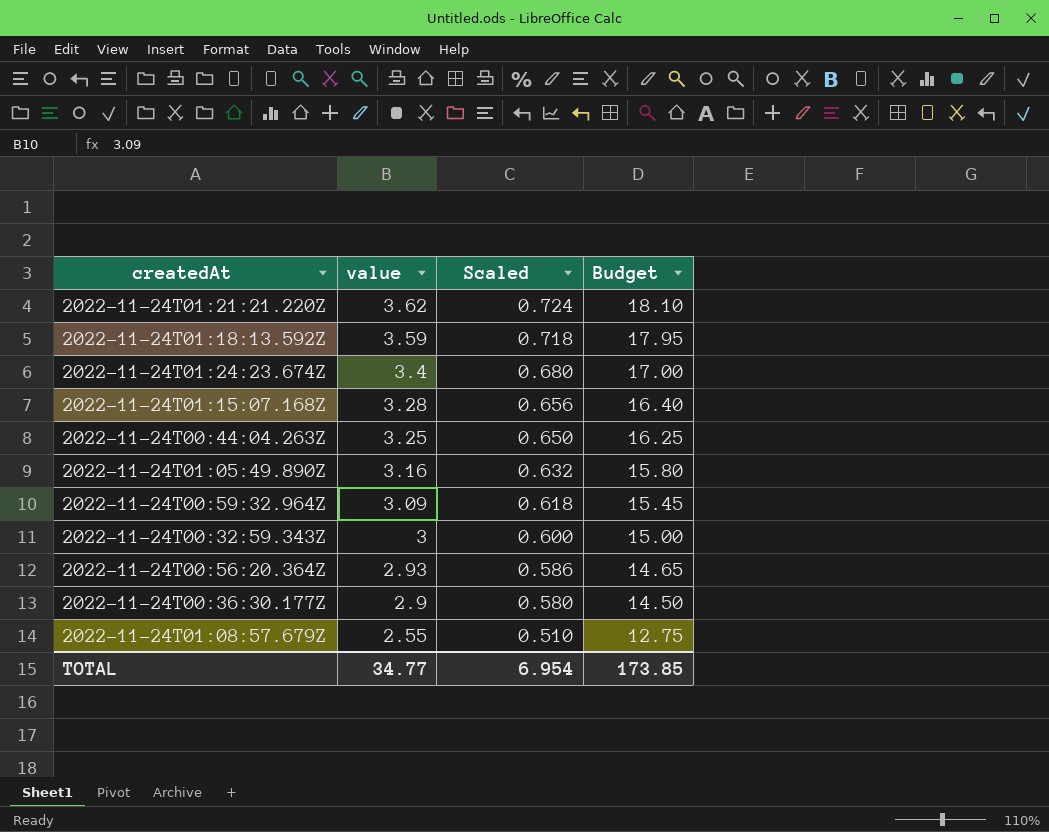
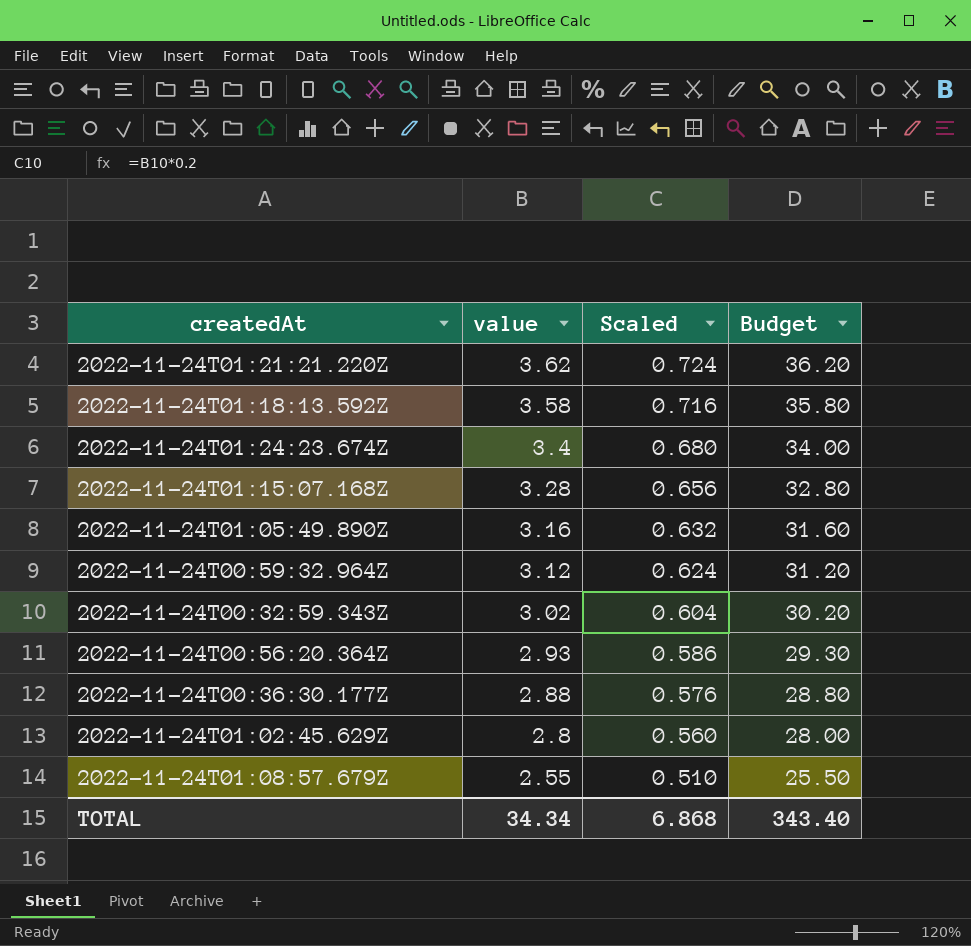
column Budget | formula: [value] * 5 -> [value] * 10
row 2022-11-24T00:44:04.263Z: 3.25 | 0.650 | 16.25 -> none
2022-11-24T01:18:13.592Z | value: 3.59 -> 3.58
2022-11-24T01:18:13.592Z | Scaled: 0.718 -> 0.716
2022-11-24T00:59:32.964Z | value: 3.09 -> 3.12
2022-11-24T00:59:32.964Z | Scaled: 0.618 -> 0.624
2022-11-24T00:32:59.343Z | value: 3 -> 3.02
2022-11-24T00:32:59.343Z | Scaled: 0.600 -> 0.604
2022-11-24T00:36:30.177Z | value: 2.9 -> 2.88
2022-11-24T00:36:30.177Z | Scaled: 0.580 -> 0.576
row 2022-11-24T01:02:45.629Z: none -> 2.8 | 0.560 | 28.00
TOTAL | value: 34.77 -> 34.34
TOTAL | Scaled: 6.954 -> 6.868
TOTAL | Budget: 173.85 -> 343.40

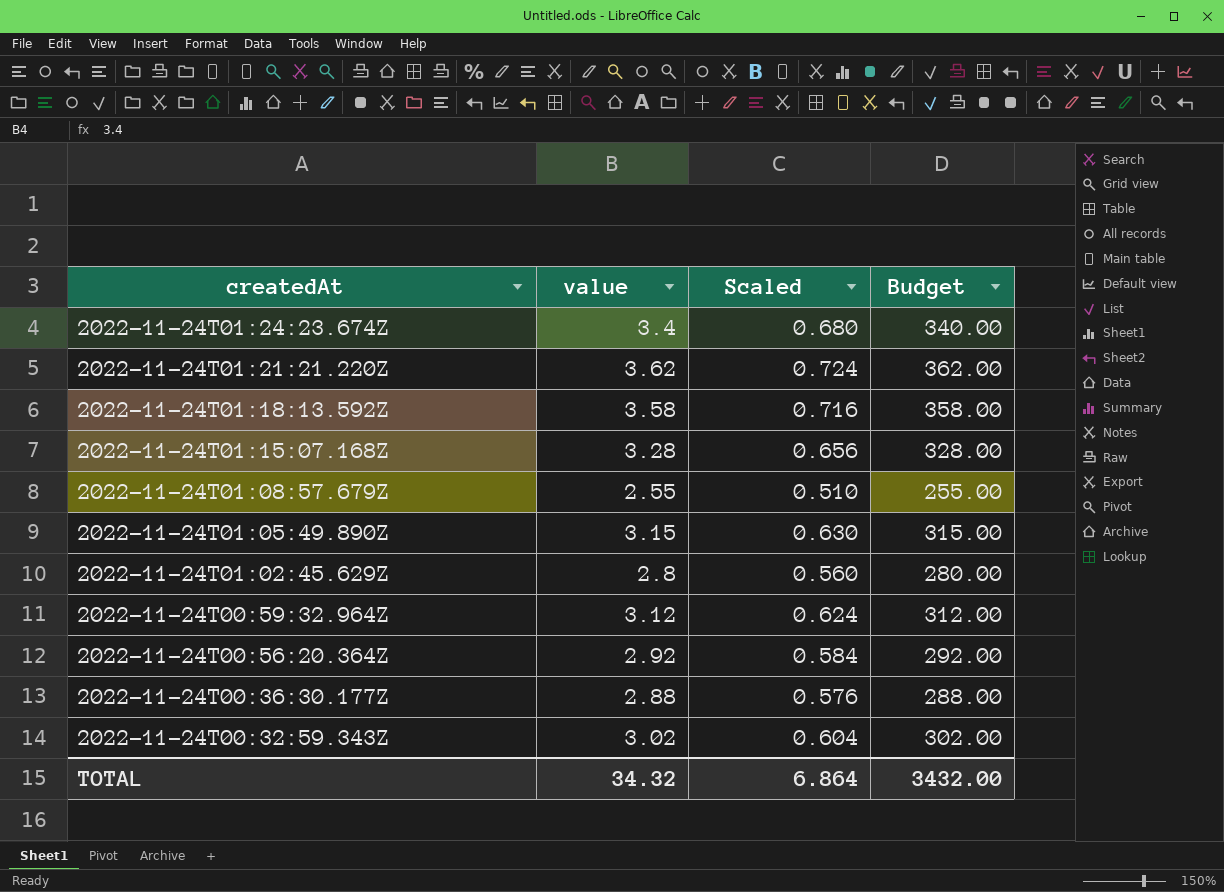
row order: value descending -> createdAt descending
column Budget | formula: [value] * 10 -> [value] * 100
2022-11-24T01:05:49.890Z | value: 3.16 -> 3.15
2022-11-24T01:05:49.890Z | Scaled: 0.632 -> 0.630
2022-11-24T00:56:20.364Z | value: 2.93 -> 2.92
2022-11-24T00:56:20.364Z | Scaled: 0.586 -> 0.584
TOTAL | value: 34.34 -> 34.32
TOTAL | Scaled: 6.868 -> 6.864
TOTAL | Budget: 343.40 -> 3432.00

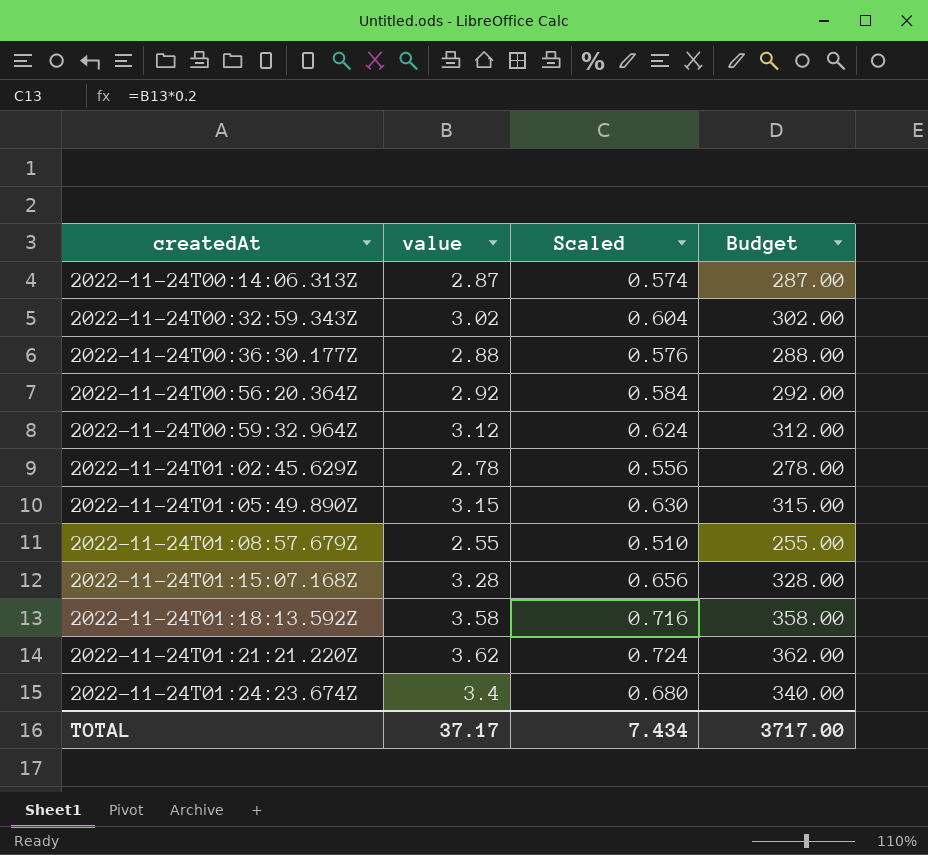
row order: createdAt descending -> createdAt ascending
row 2022-11-24T00:14:06.313Z: none -> 2.87 | 0.574 | 287.00
2022-11-24T01:02:45.629Z | value: 2.8 -> 2.78
2022-11-24T01:02:45.629Z | Scaled: 0.560 -> 0.556
2022-11-24T01:02:45.629Z | Budget: 280.00 -> 278.00
TOTAL | value: 34.32 -> 37.17
TOTAL | Scaled: 6.864 -> 7.434
TOTAL | Budget: 3432.00 -> 3717.00

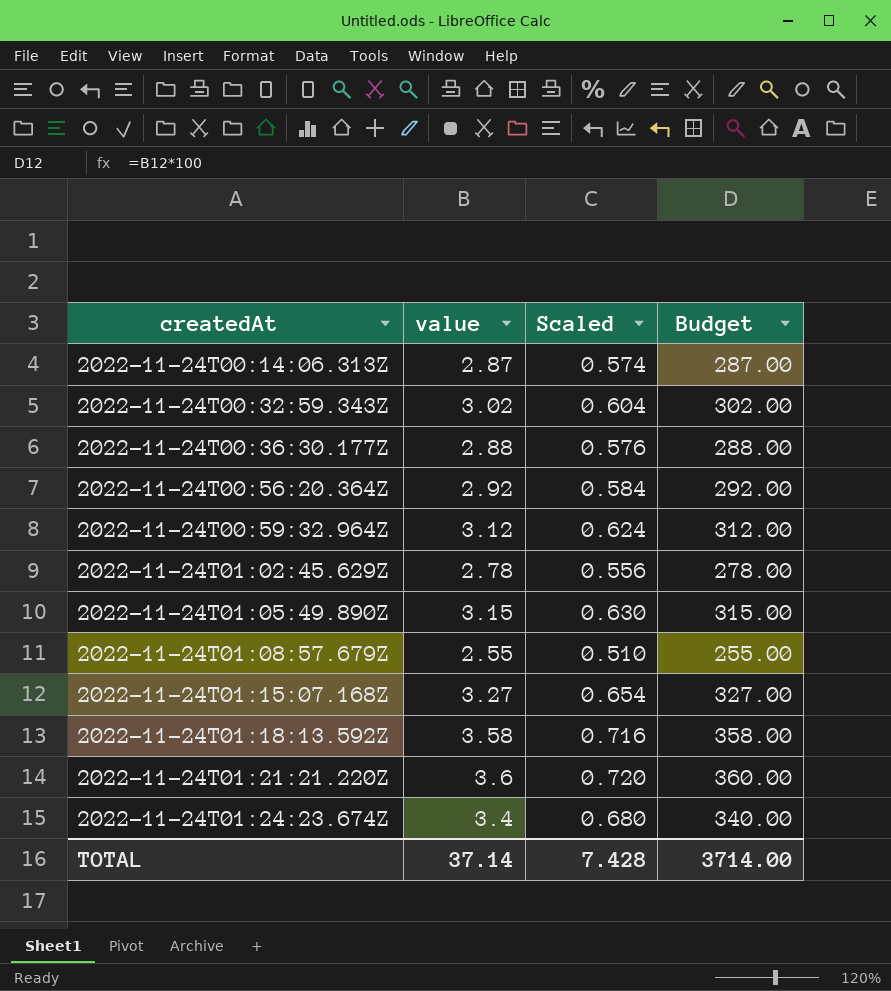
2022-11-24T01:15:07.168Z | value: 3.28 -> 3.27
2022-11-24T01:15:07.168Z | Scaled: 0.656 -> 0.654
2022-11-24T01:15:07.168Z | Budget: 328.00 -> 327.00
2022-11-24T01:21:21.220Z | value: 3.62 -> 3.6
2022-11-24T01:21:21.220Z | Scaled: 0.724 -> 0.720
2022-11-24T01:21:21.220Z | Budget: 362.00 -> 360.00
TOTAL | value: 37.17 -> 37.14
TOTAL | Scaled: 7.434 -> 7.428
TOTAL | Budget: 3717.00 -> 3714.00

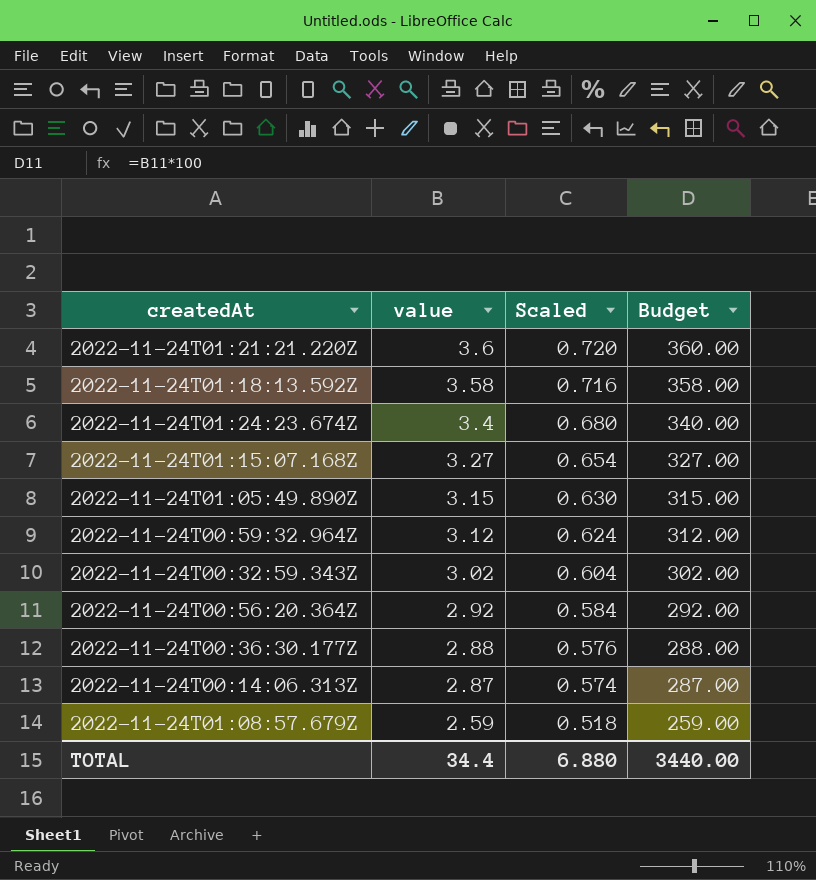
row order: createdAt ascending -> value descending
row 2022-11-24T01:02:45.629Z: 2.78 | 0.556 | 278.00 -> none
2022-11-24T01:08:57.679Z | value: 2.55 -> 2.59
2022-11-24T01:08:57.679Z | Scaled: 0.510 -> 0.518
2022-11-24T01:08:57.679Z | Budget: 255.00 -> 259.00
TOTAL | value: 37.14 -> 34.4
TOTAL | Scaled: 7.428 -> 6.880
TOTAL | Budget: 3714.00 -> 3440.00

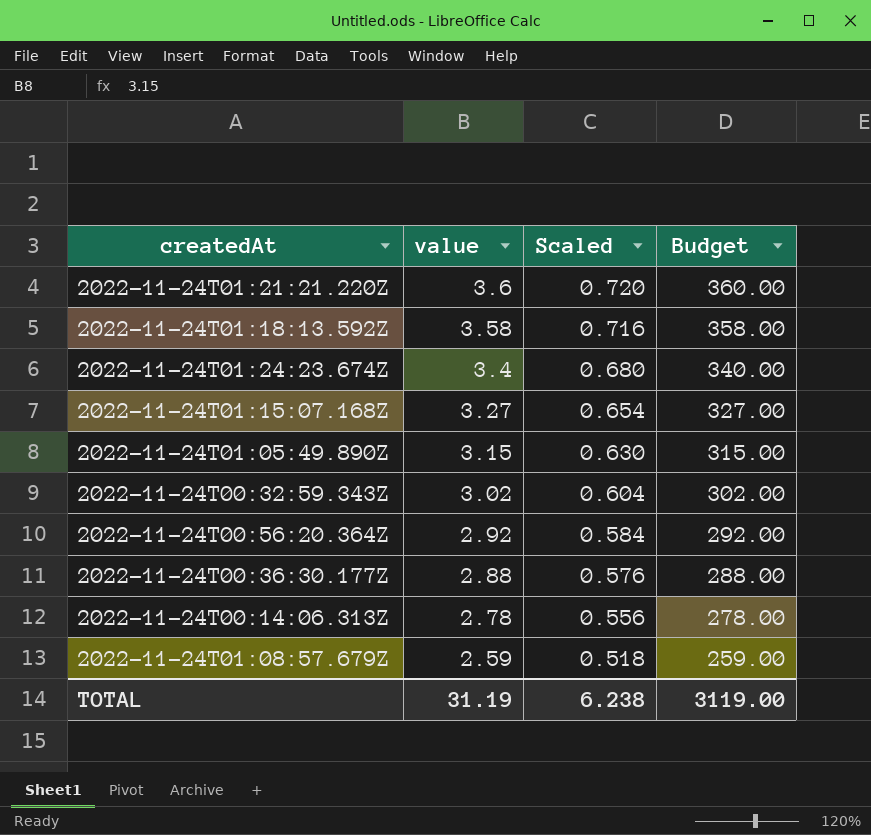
row 2022-11-24T00:59:32.964Z: 3.12 | 0.624 | 312.00 -> none
2022-11-24T00:14:06.313Z | value: 2.87 -> 2.78
2022-11-24T00:14:06.313Z | Scaled: 0.574 -> 0.556
2022-11-24T00:14:06.313Z | Budget: 287.00 -> 278.00
TOTAL | value: 34.4 -> 31.19
TOTAL | Scaled: 6.880 -> 6.238
TOTAL | Budget: 3440.00 -> 3119.00

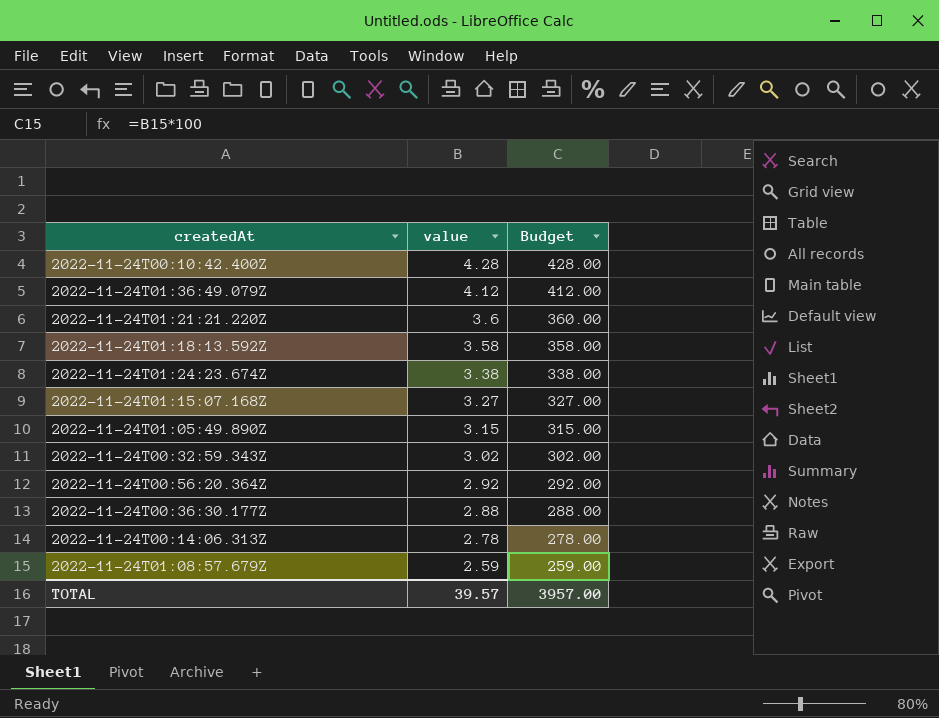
column Scaled | formula: [value] * 0.2 -> none
row 2022-11-24T00:10:42.400Z: none -> 4.28 | 428.00
row 2022-11-24T01:36:49.079Z: none -> 4.12 | 412.00
2022-11-24T01:24:23.674Z | value: 3.4 -> 3.38
2022-11-24T01:24:23.674Z | Budget: 340.00 -> 338.00
TOTAL | value: 31.19 -> 39.57
TOTAL | Budget: 3119.00 -> 3957.00

